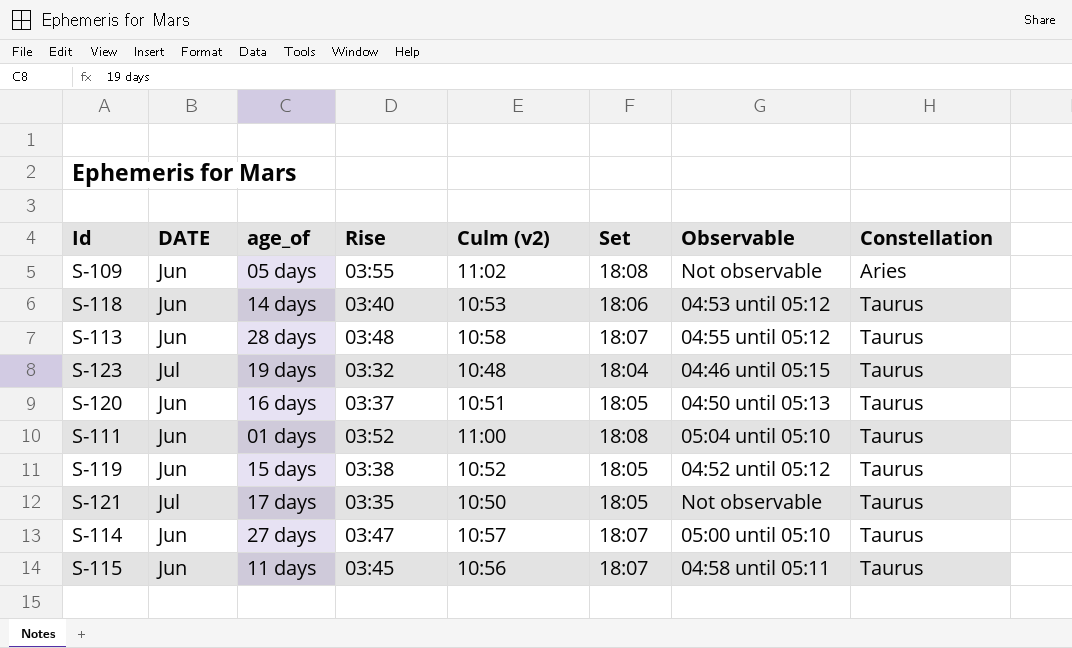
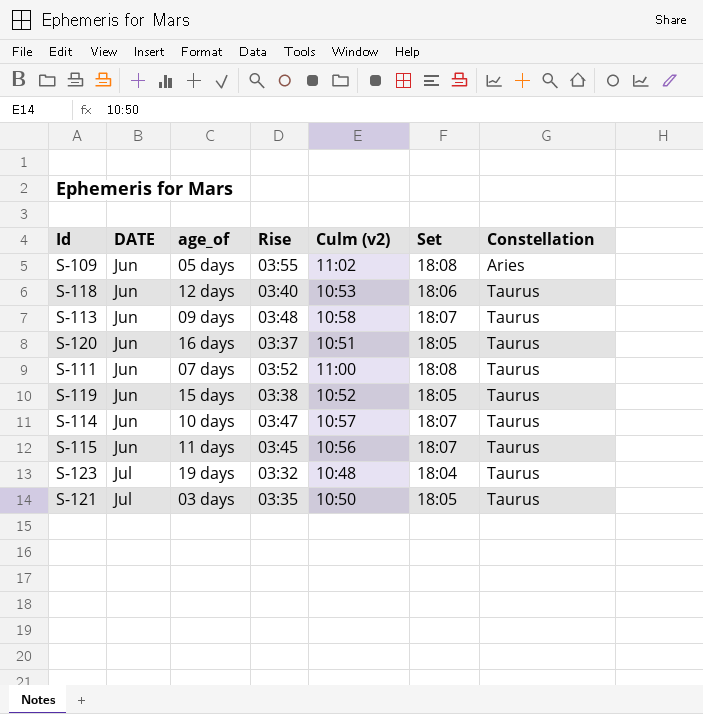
row order: Constellation ascending -> DATE ascending
column Observable | position: 7 -> none
S-118 | age_of: 14 days -> 12 days
S-113 | age_of: 28 days -> 09 days
S-111 | age_of: 01 days -> 07 days
S-114 | age_of: 27 days -> 10 days
S-121 | age_of: 17 days -> 03 days

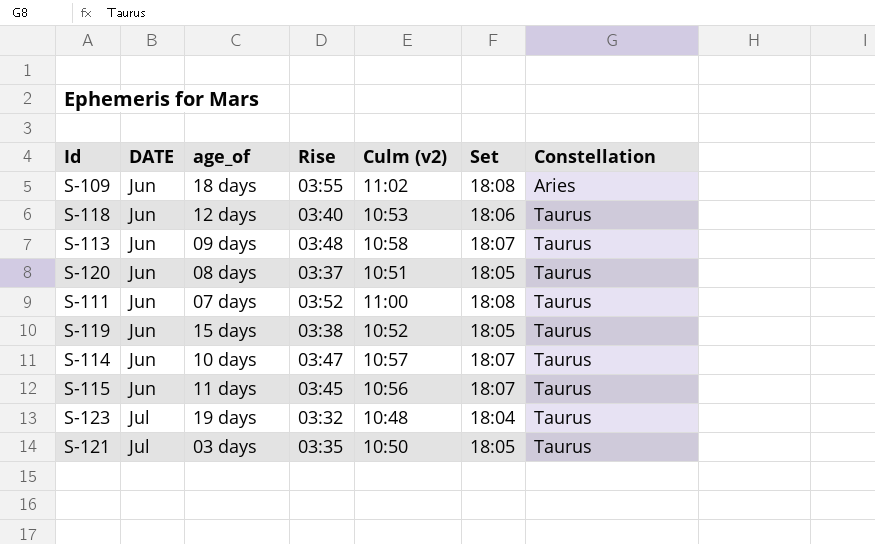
S-109 | age_of: 05 days -> 18 days
S-120 | age_of: 16 days -> 08 days

